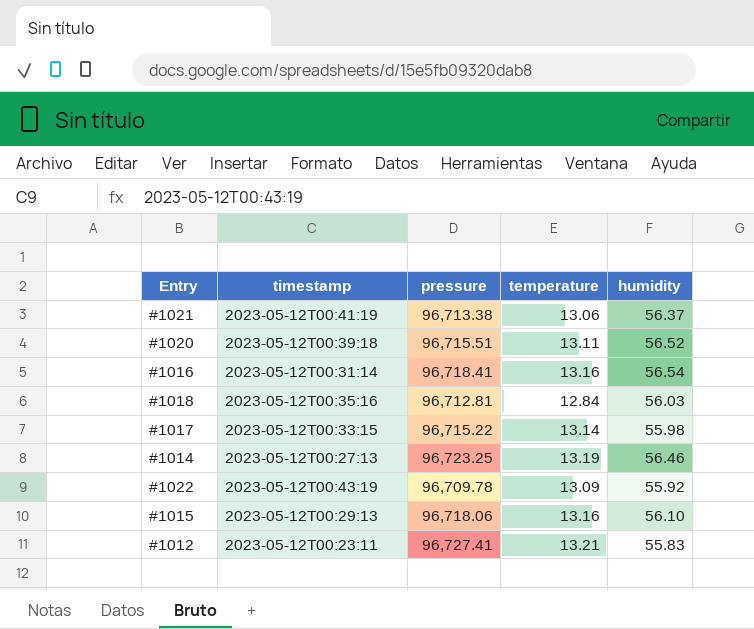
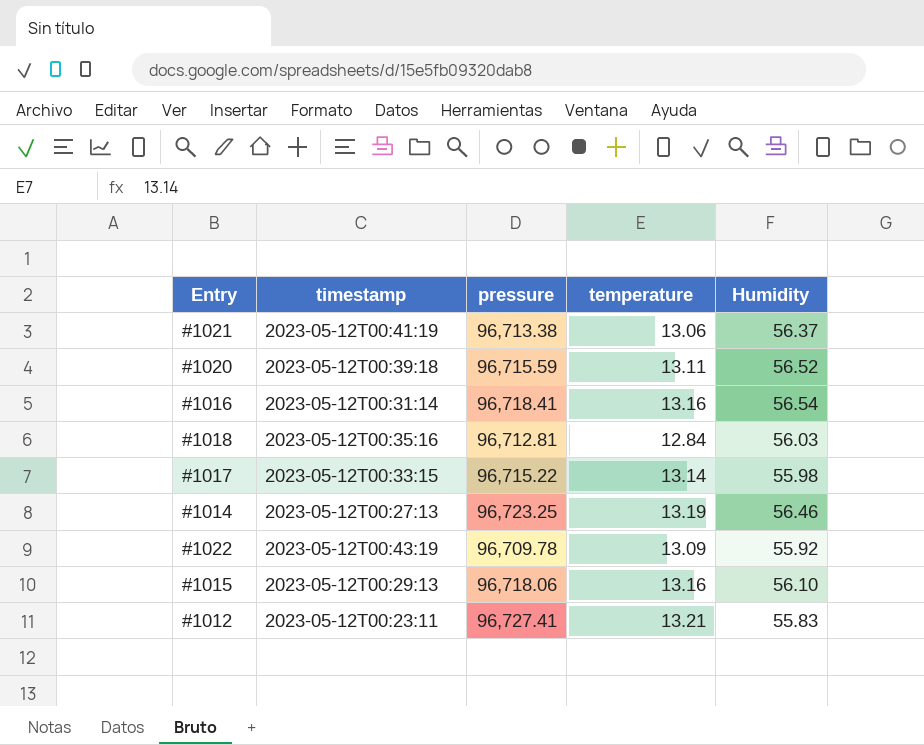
column name: humidity -> Humidity
#1020 | pressure: 96,715.51 -> 96,715.59

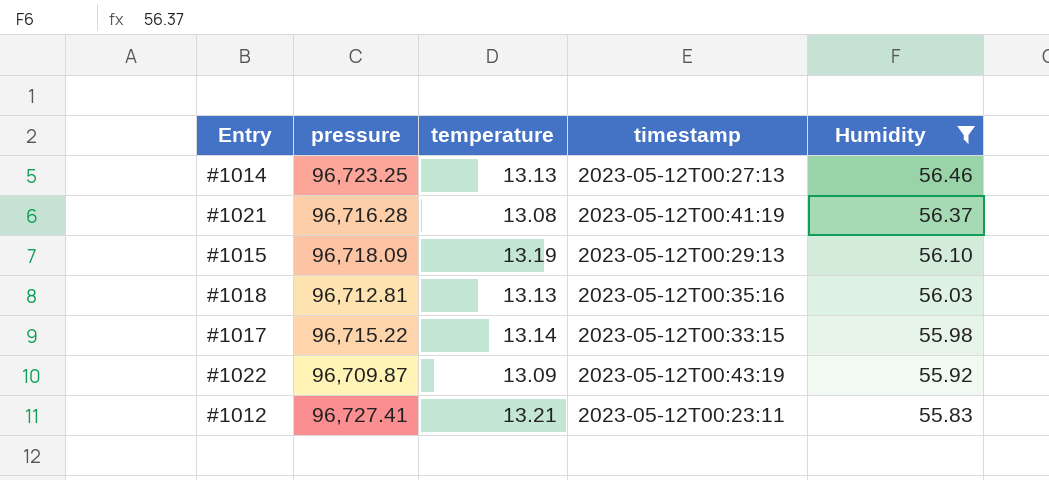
filter: none -> Humidity <= 56.46
row order: none -> Humidity descending
column timestamp | position: 2 -> 4
#1014 | temperature: 13.19 -> 13.13
#1021 | pressure: 96,713.38 -> 96,716.28
#1021 | temperature: 13.06 -> 13.08
#1015 | pressure: 96,718.06 -> 96,718.09
#1015 | temperature: 13.16 -> 13.19
#1018 | temperature: 12.84 -> 13.13
#1022 | pressure: 96,709.78 -> 96,709.87

